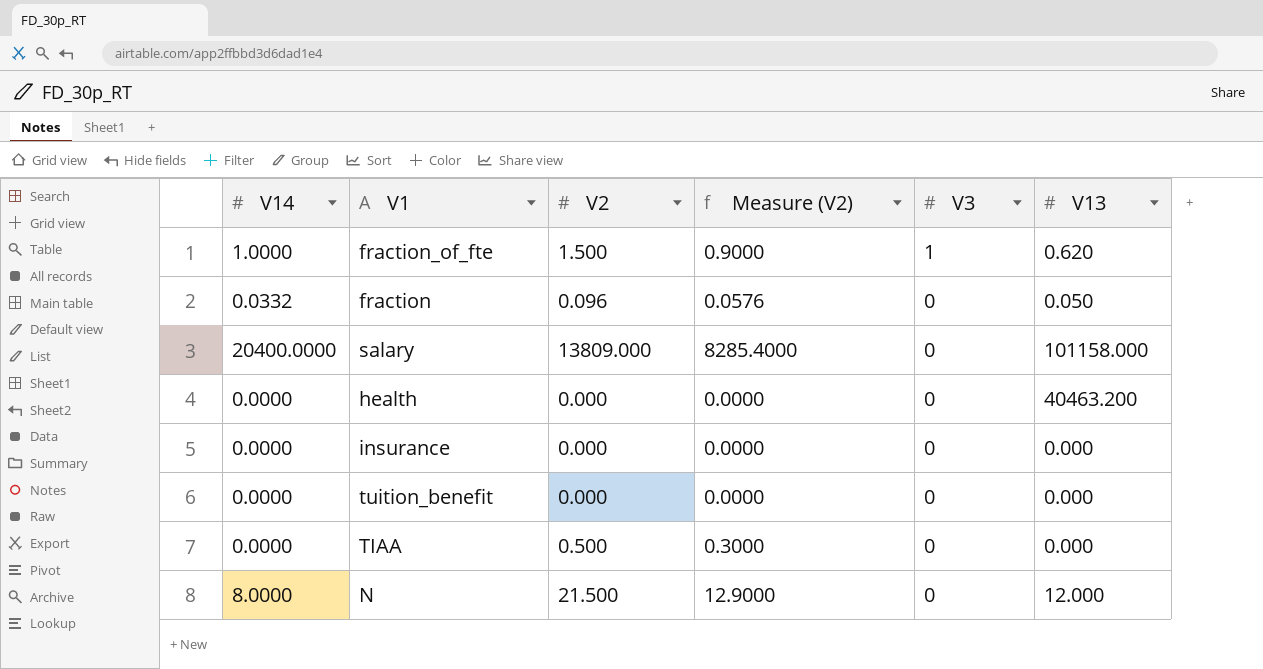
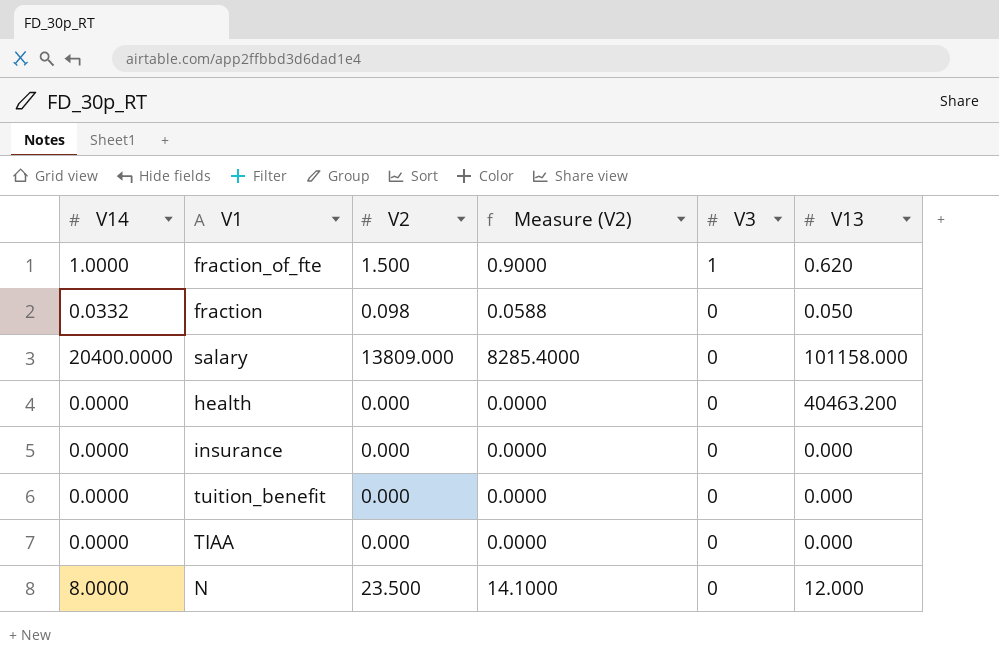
fraction | V2: 0.096 -> 0.098
fraction | Measure (V2): 0.0576 -> 0.0588
TIAA | V2: 0.500 -> 0.000
TIAA | Measure (V2): 0.3000 -> 0.0000
N | V2: 21.500 -> 23.500
N | Measure (V2): 12.9000 -> 14.1000

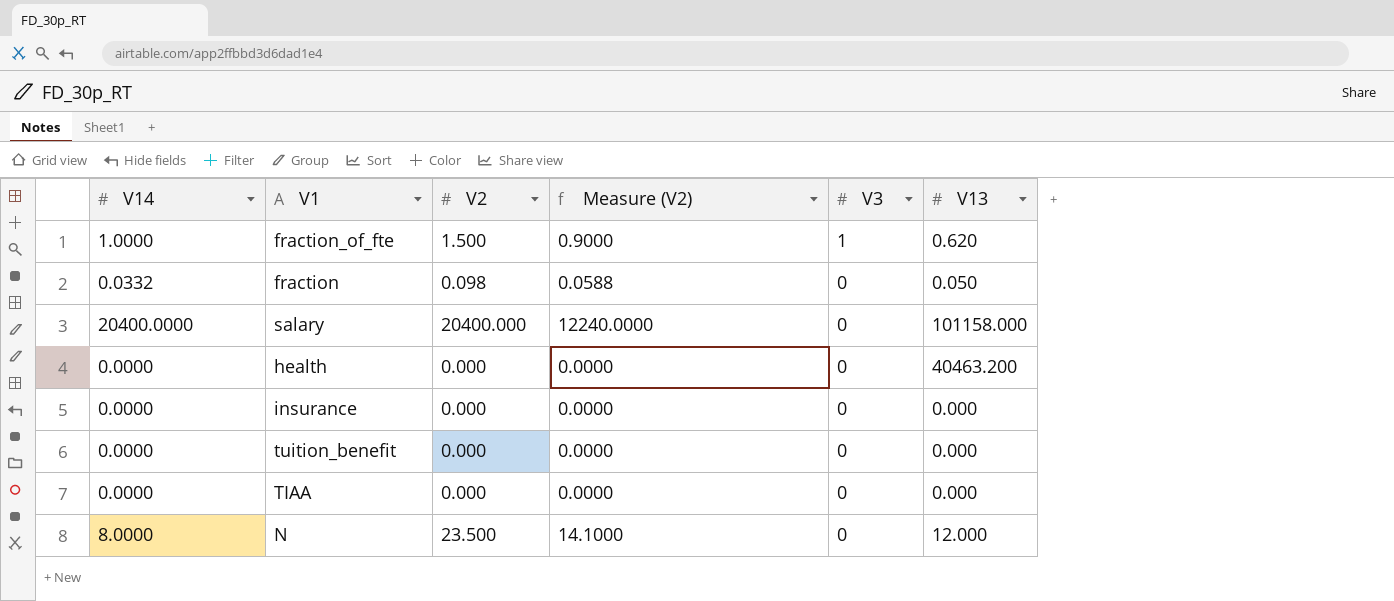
salary | V2: 13809.000 -> 20400.000
salary | Measure (V2): 8285.4000 -> 12240.0000

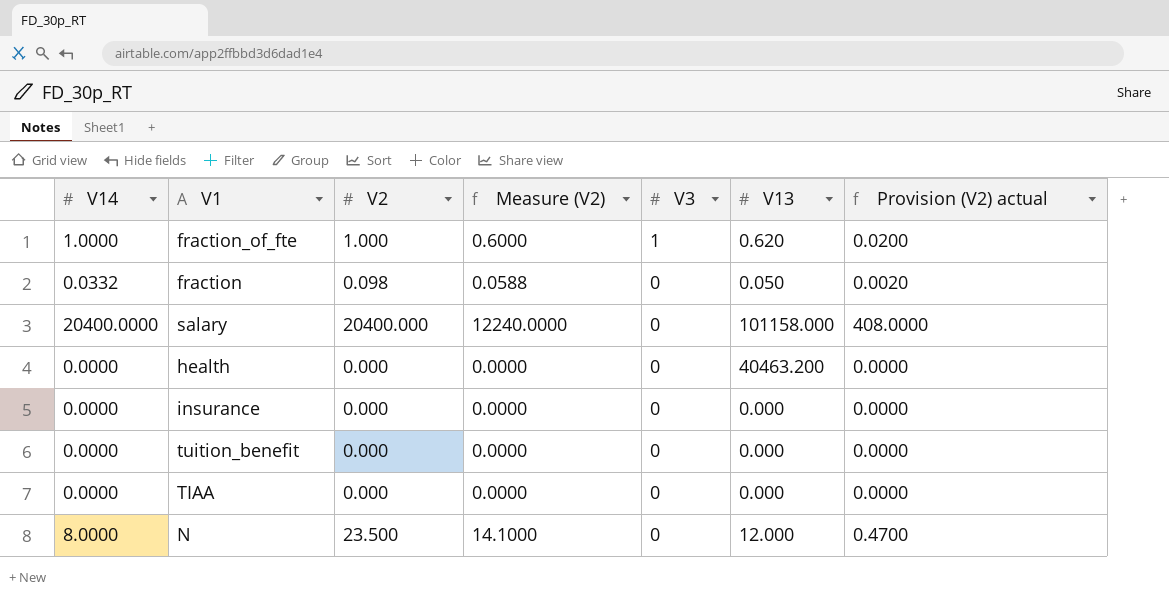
column Provision (V2) actual | formula: none -> [V2] * 0.02
fraction_of_fte | V2: 1.500 -> 1.000
fraction_of_fte | Measure (V2): 0.9000 -> 0.6000

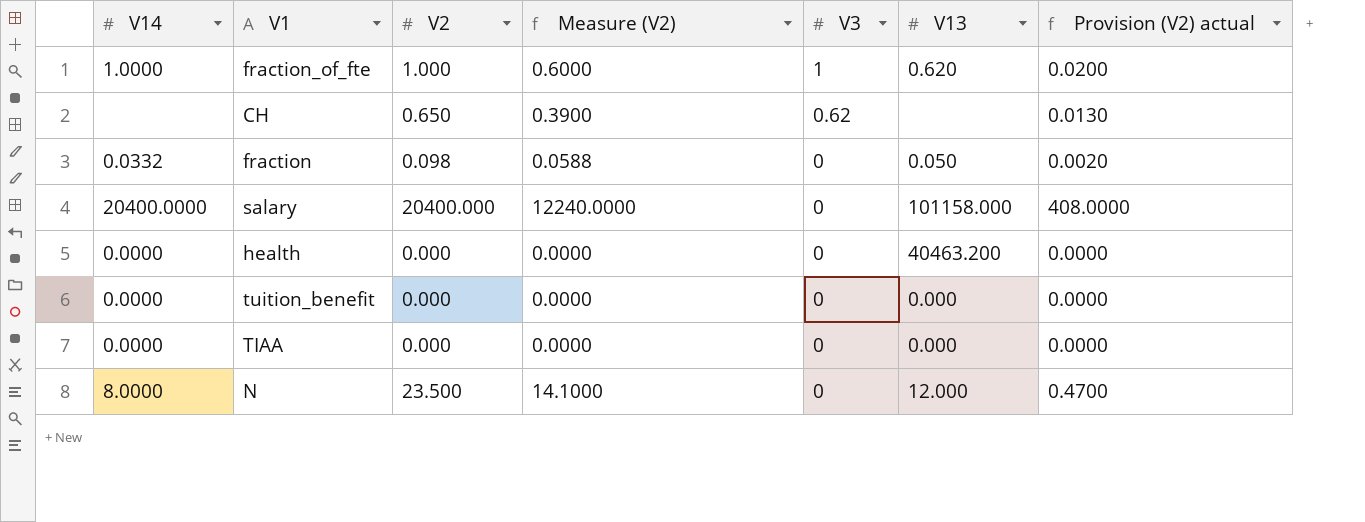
row insurance: 0.0000 | 0.000 | 0.0000 | 0 | 0.000 | 0.0000 -> none
row CH: none -> none | 0.650 | 0.3900 | 0.62 | none | 0.0130

